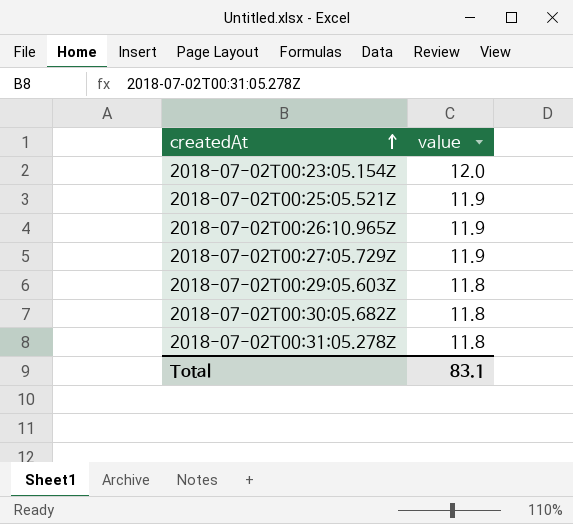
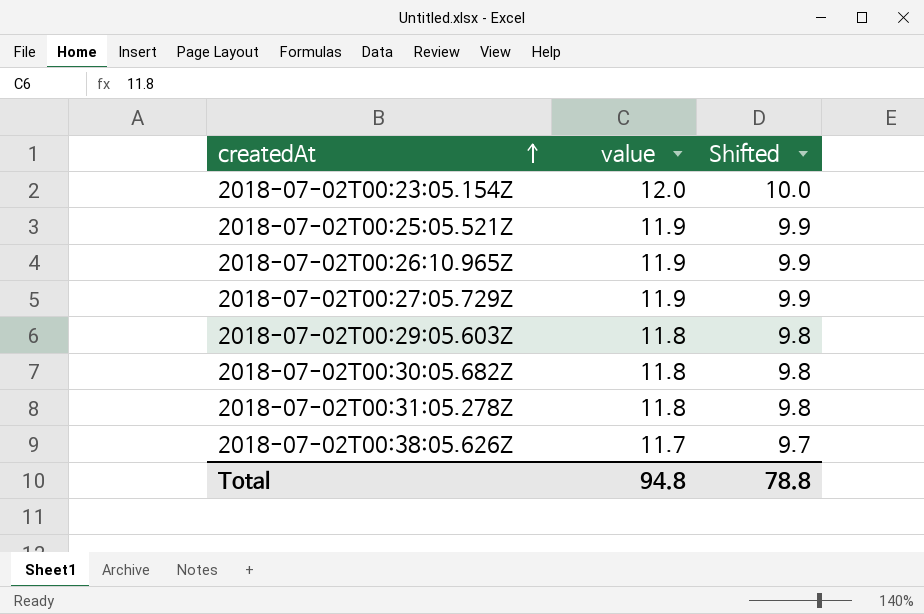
column Shifted | formula: none -> [value] - 2
row 2018-07-02T00:38:05.626Z: none -> 11.7 | 9.7
Total | value: 83.1 -> 94.8

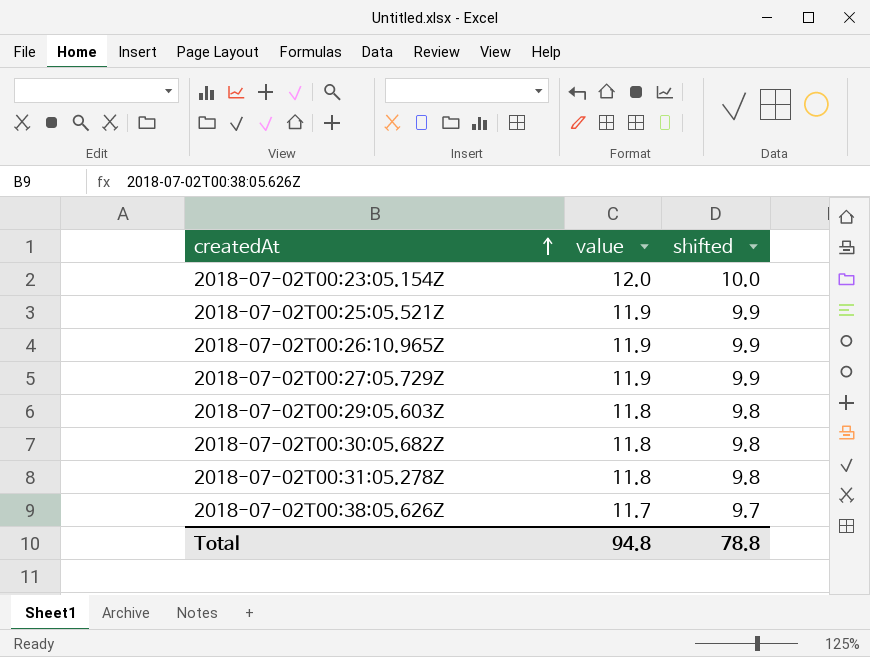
column name: Shifted -> shifted

